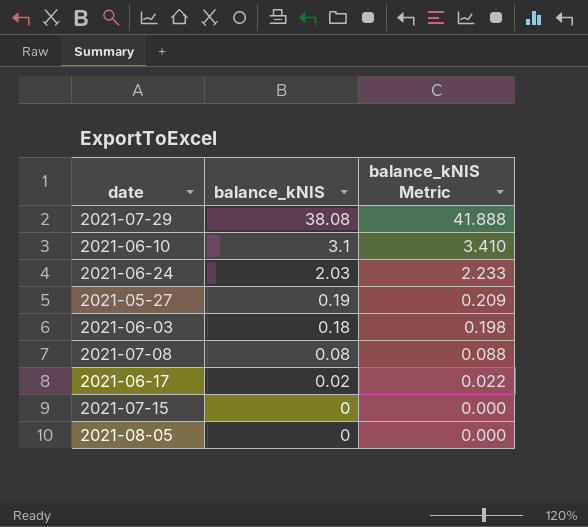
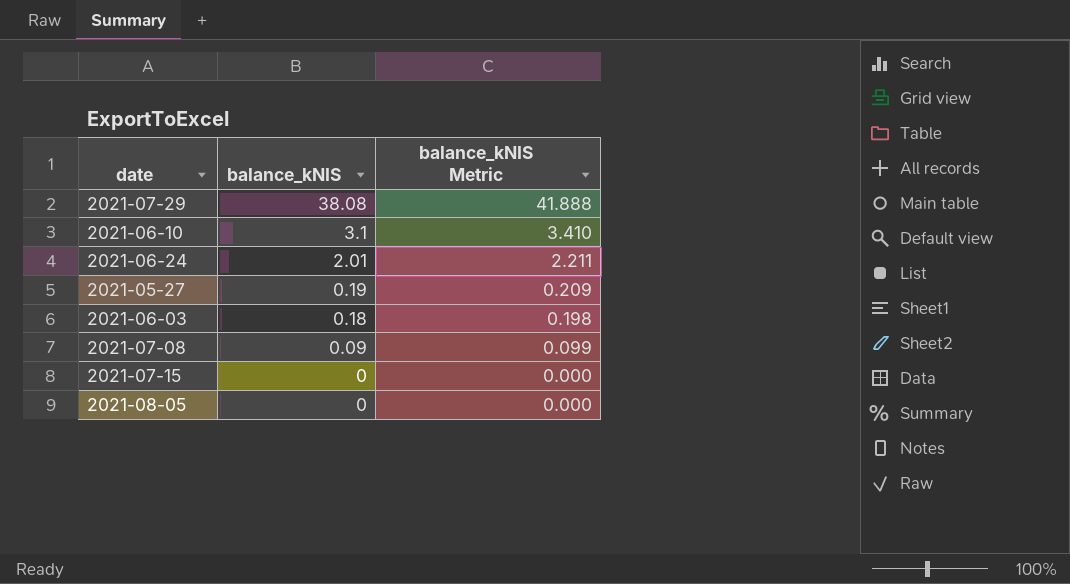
row 2021-06-17: 0.02 | 0.022 -> none
2021-06-24 | balance_kNIS: 2.03 -> 2.01
2021-06-24 | balance_kNIS Metric: 2.233 -> 2.211
2021-07-08 | balance_kNIS: 0.08 -> 0.09
2021-07-08 | balance_kNIS Metric: 0.088 -> 0.099

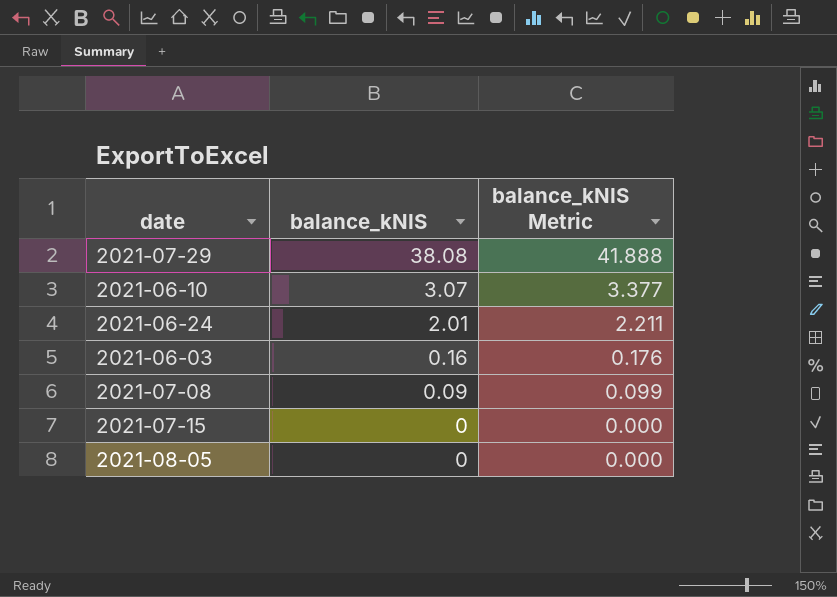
row 2021-05-27: 0.19 | 0.209 -> none
2021-06-10 | balance_kNIS: 3.1 -> 3.07
2021-06-10 | balance_kNIS Metric: 3.410 -> 3.377
2021-06-03 | balance_kNIS: 0.18 -> 0.16
2021-06-03 | balance_kNIS Metric: 0.198 -> 0.176

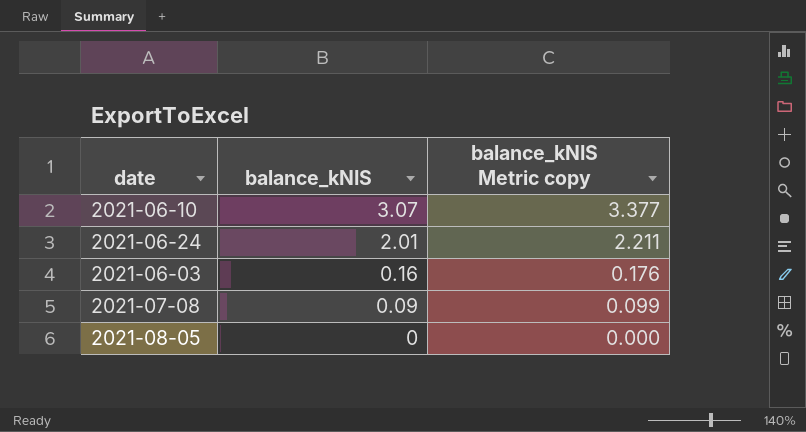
column name: balance_kNIS Metric -> balance_kNIS Metric copy
row 2021-07-29: 38.08 | 41.888 -> none
row 2021-07-15: 0 | 0.000 -> none

